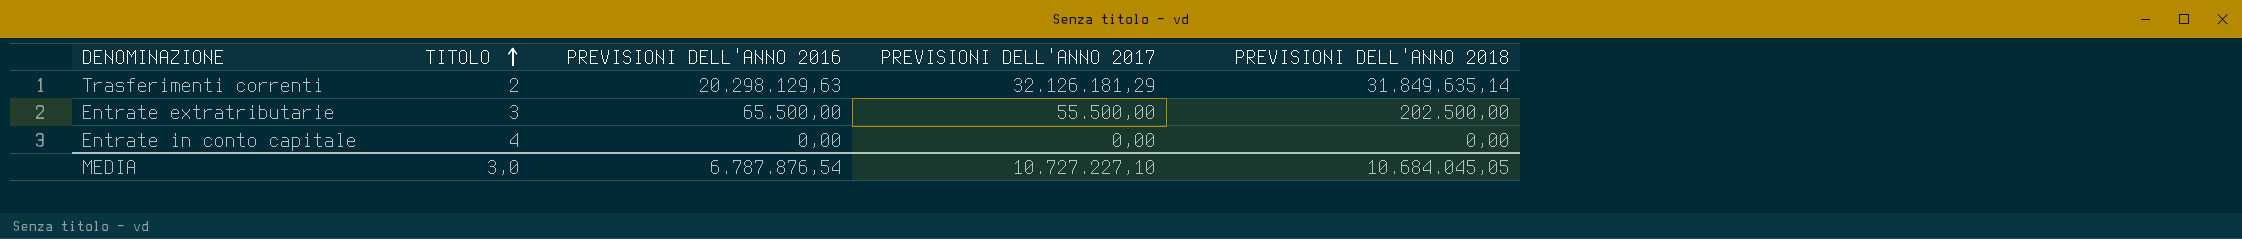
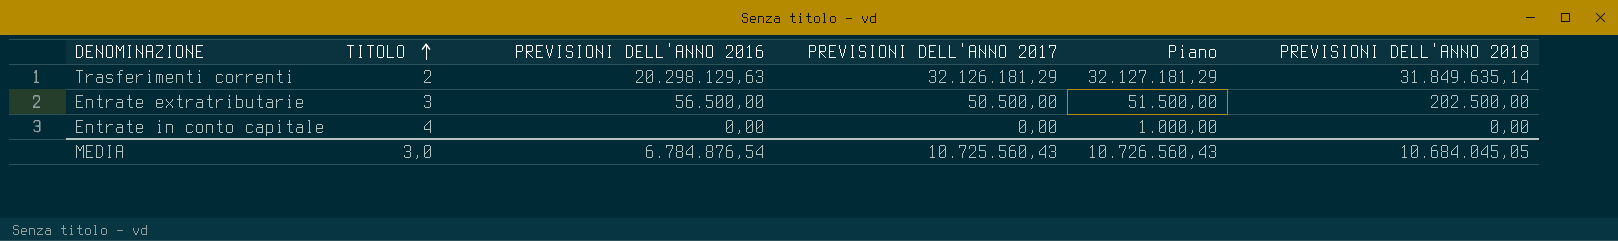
column Piano | formula: none -> [PREVISIONI DELL'ANNO 2017] + 1000
Entrate extratributarie | PREVISIONI DELL'ANNO 2016: 65.500,00 -> 56.500,00
Entrate extratributarie | PREVISIONI DELL'ANNO 2017: 55.500,00 -> 50.500,00
MEDIA | PREVISIONI DELL'ANNO 2016: 6.787.876,54 -> 6.784.876,54
MEDIA | PREVISIONI DELL'ANNO 2017: 10.727.227,10 -> 10.725.560,43

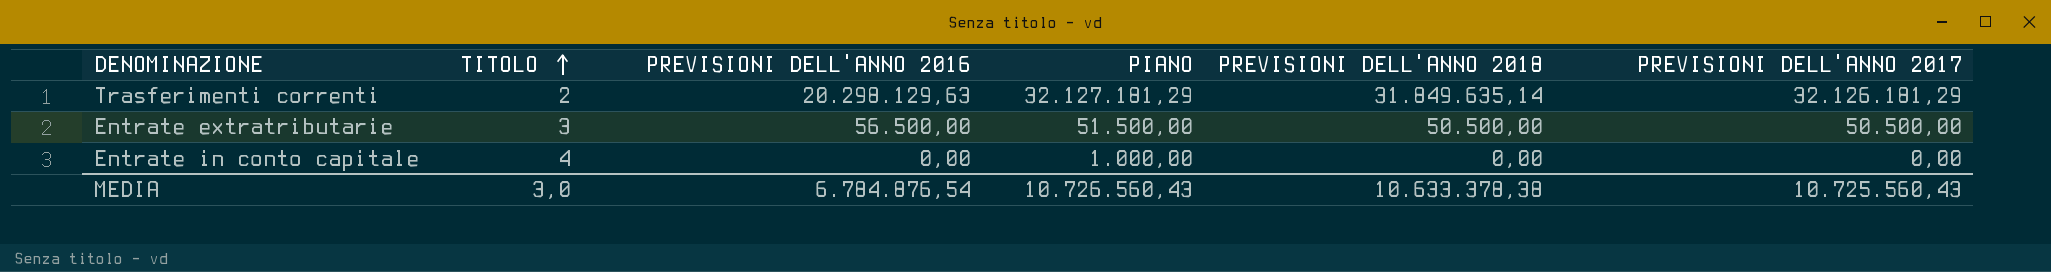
column name: Piano -> PIANO
column PREVISIONI DELL'ANNO 2017 | position: 4 -> 6
Entrate extratributarie | PREVISIONI DELL'ANNO 2018: 202.500,00 -> 50.500,00
MEDIA | PREVISIONI DELL'ANNO 2018: 10.684.045,05 -> 10.633.378,38

